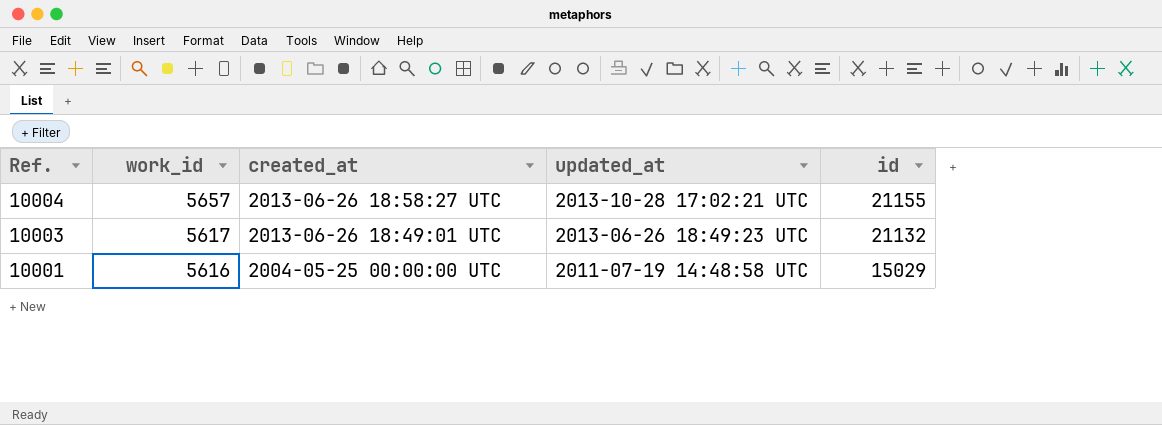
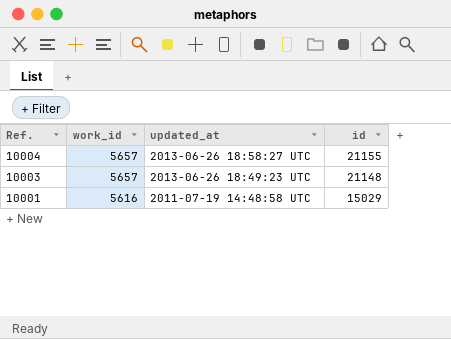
column created_at | position: 3 -> none
10004 | updated_at: 2013-10-28 17:02:21 UTC -> 2013-06-26 18:58:27 UTC
10003 | work_id: 5617 -> 5657
10003 | id: 21132 -> 21148

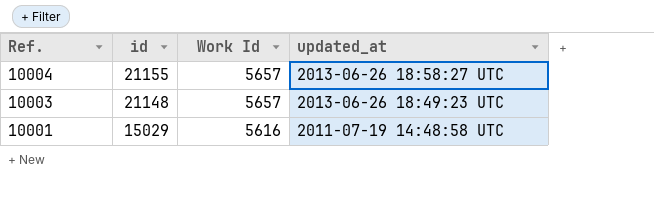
column id | position: 4 -> 2
column name: work_id -> Work Id

